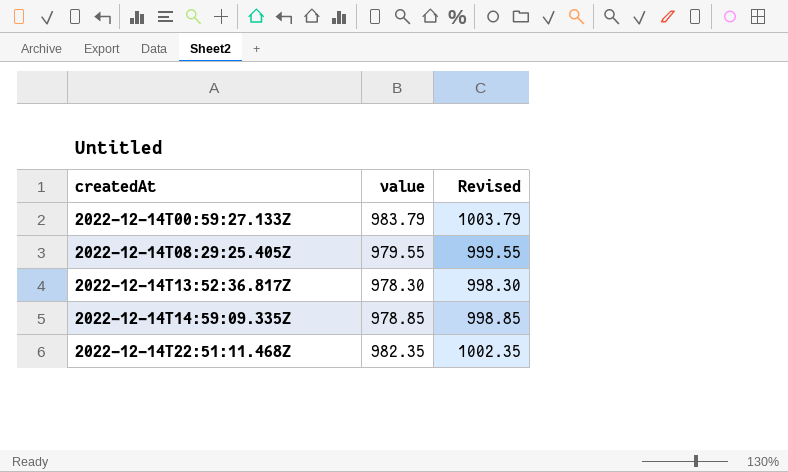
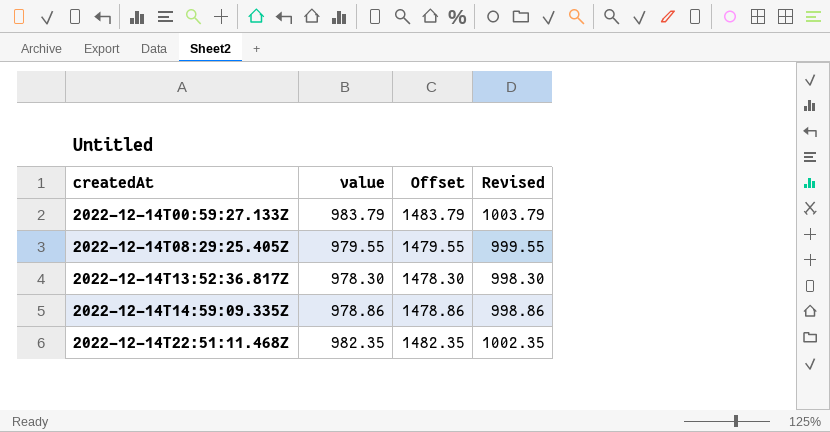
column Offset | formula: none -> [value] + 500
2022-12-14T14:59:09.335Z | value: 978.85 -> 978.86
2022-12-14T14:59:09.335Z | Revised: 998.85 -> 998.86

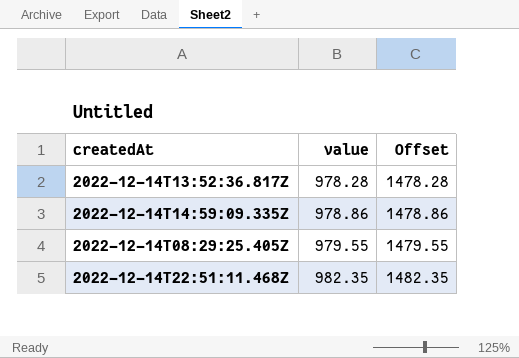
row order: createdAt ascending -> value ascending
column Revised | formula: [value] + 20 -> none
row 2022-12-14T00:59:27.133Z: 983.79 | 1483.79 | 1003.79 -> none
2022-12-14T13:52:36.817Z | value: 978.30 -> 978.28
2022-12-14T13:52:36.817Z | Offset: 1478.30 -> 1478.28

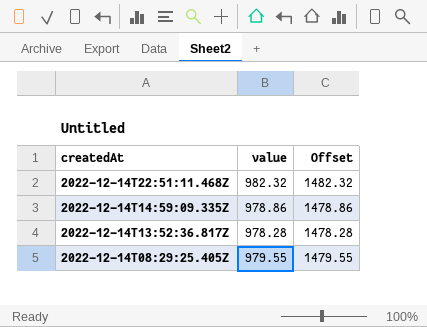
row order: value ascending -> createdAt descending
2022-12-14T22:51:11.468Z | value: 982.35 -> 982.32
2022-12-14T22:51:11.468Z | Offset: 1482.35 -> 1482.32

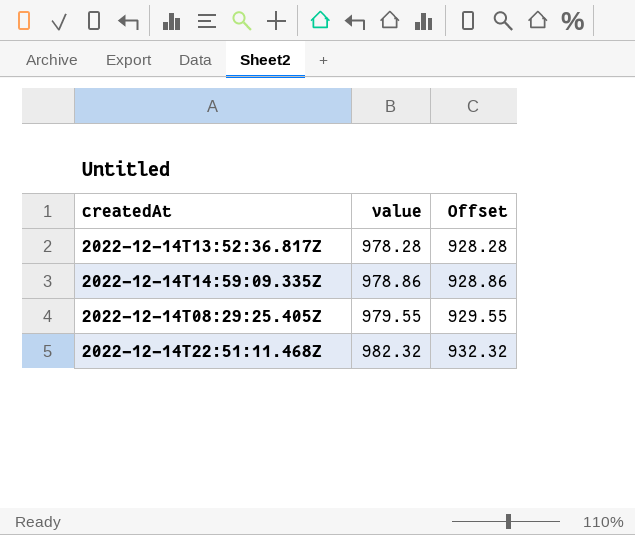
row order: createdAt descending -> value ascending
column Offset | formula: [value] + 500 -> [value] - 50

